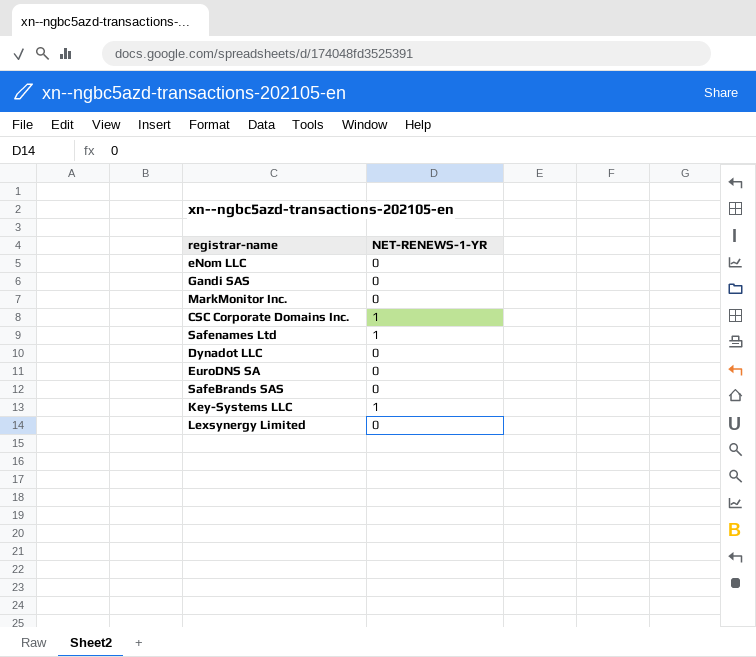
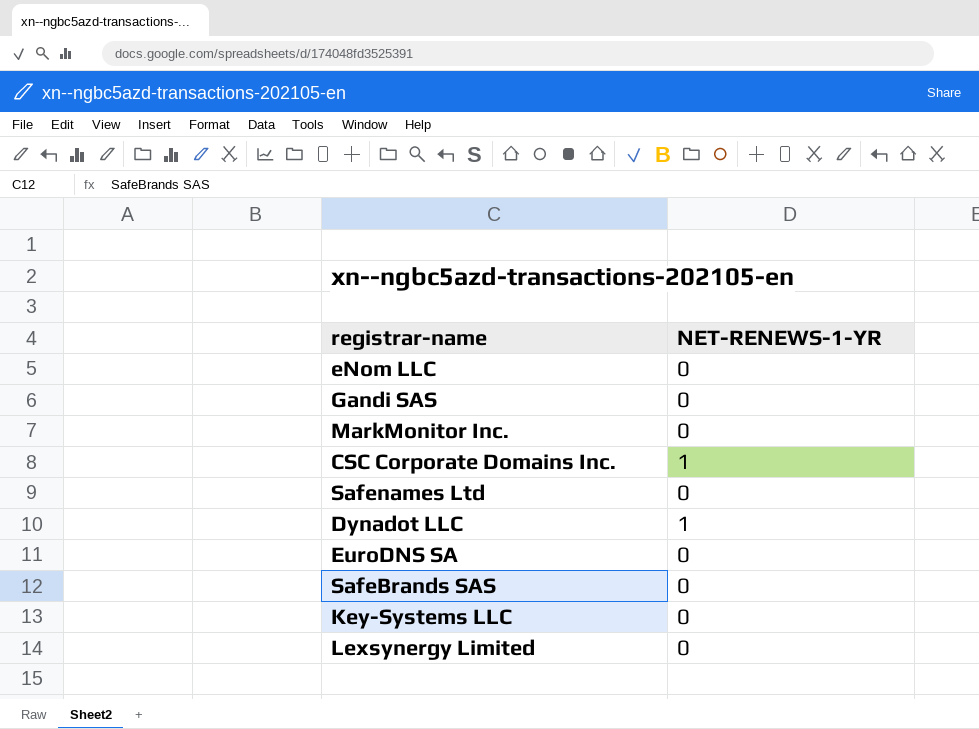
Safenames Ltd | NET-RENEWS-1-YR: 1 -> 0
Dynadot LLC | NET-RENEWS-1-YR: 0 -> 1
Key-Systems LLC | NET-RENEWS-1-YR: 1 -> 0

